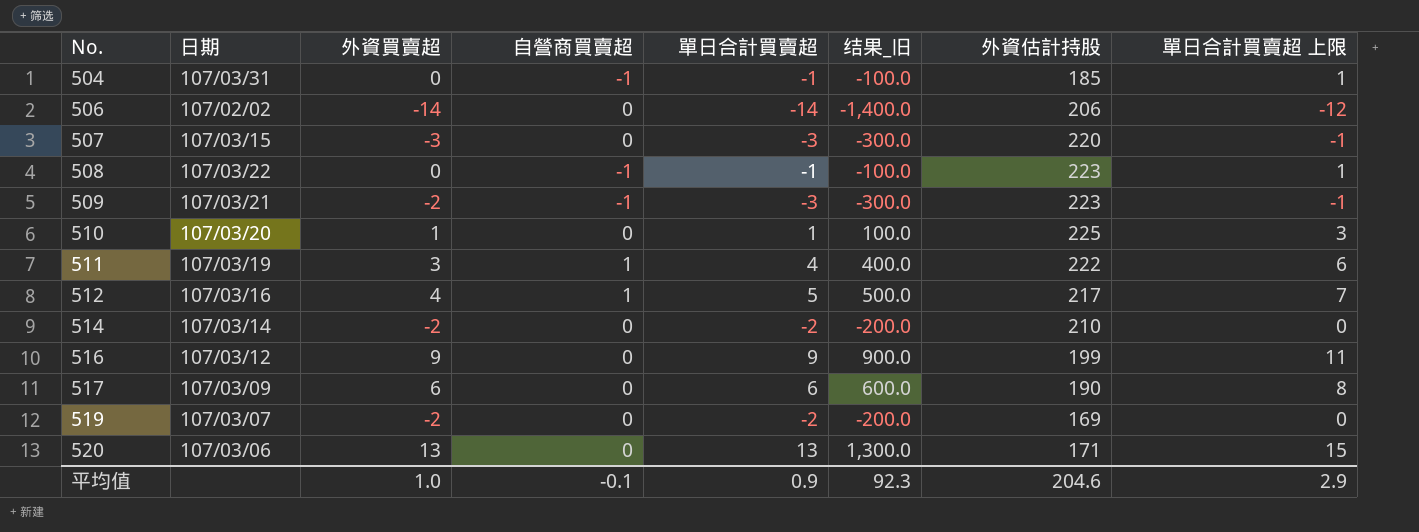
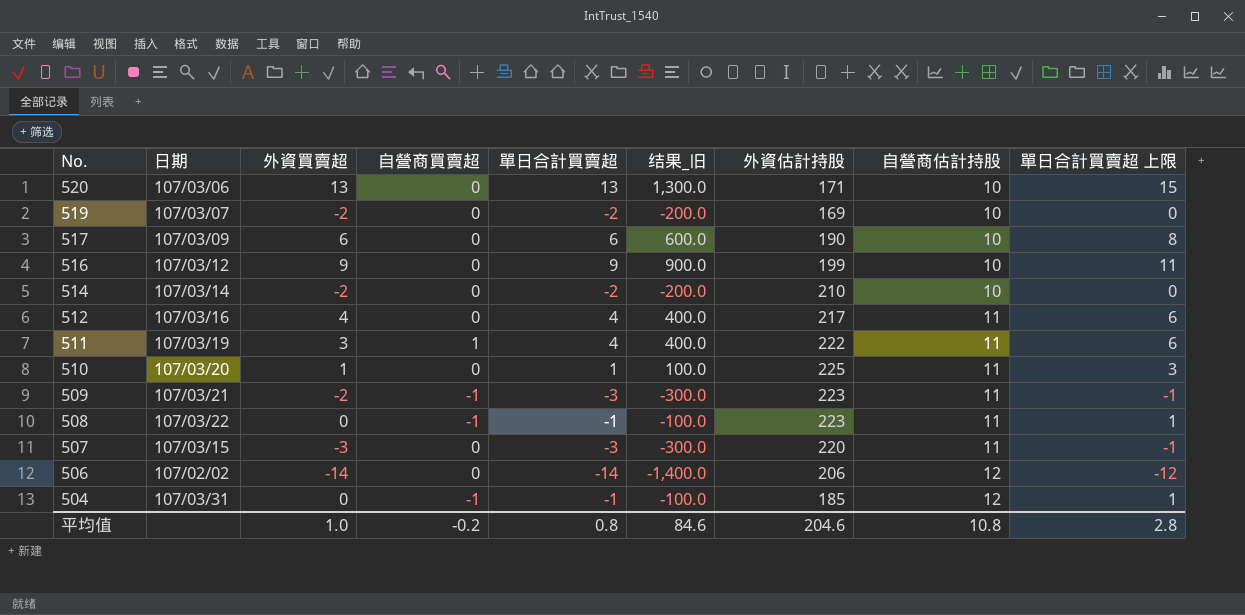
row order: No. ascending -> No. descending
column 自營商估計持股 | position: none -> 8
512 | 自營商買賣超: 1 -> 0
512 | 單日合計買賣超: 5 -> 4
512 | 结果_旧: 500.0 -> 400.0
512 | 單日合計買賣超 上限: 7 -> 6
平均值 | 自營商買賣超: -0.1 -> -0.2
平均值 | 單日合計買賣超: 0.9 -> 0.8
平均值 | 结果_旧: 92.3 -> 84.6
平均值 | 單日合計買賣超 上限: 2.9 -> 2.8

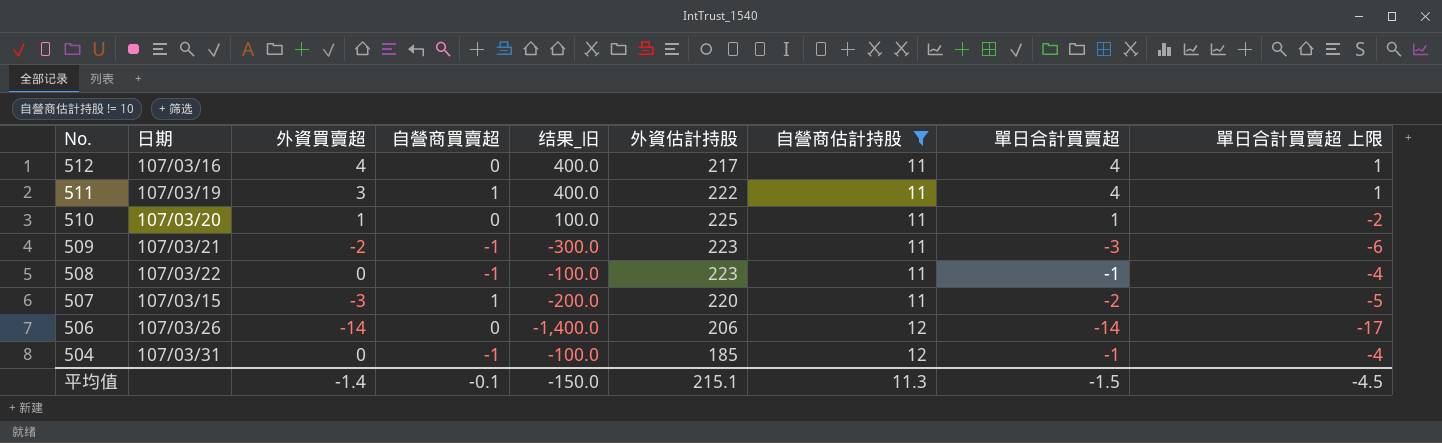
filter: none -> 自營商估計持股 != 10
column 單日合計買賣超 | position: 5 -> 8
column 單日合計買賣超 上限 | formula: [單日合計買賣超] + 2 -> [單日合計買賣超] - 3
507 | 自營商買賣超: 0 -> 1
507 | 结果_旧: -300.0 -> -200.0
507 | 單日合計買賣超: -3 -> -2
506 | 日期: 107/02/02 -> 107/03/26
平均值 | 外資買賣超: 1.0 -> -1.4
平均值 | 自營商買賣超: -0.2 -> -0.1
平均值 | 结果_旧: 84.6 -> -150.0
平均值 | 外資估計持股: 204.6 -> 215.1
平均值 | 自營商估計持股: 10.8 -> 11.3
平均值 | 單日合計買賣超: 0.8 -> -1.5
平均值 | 單日合計買賣超 上限: 2.8 -> -4.5

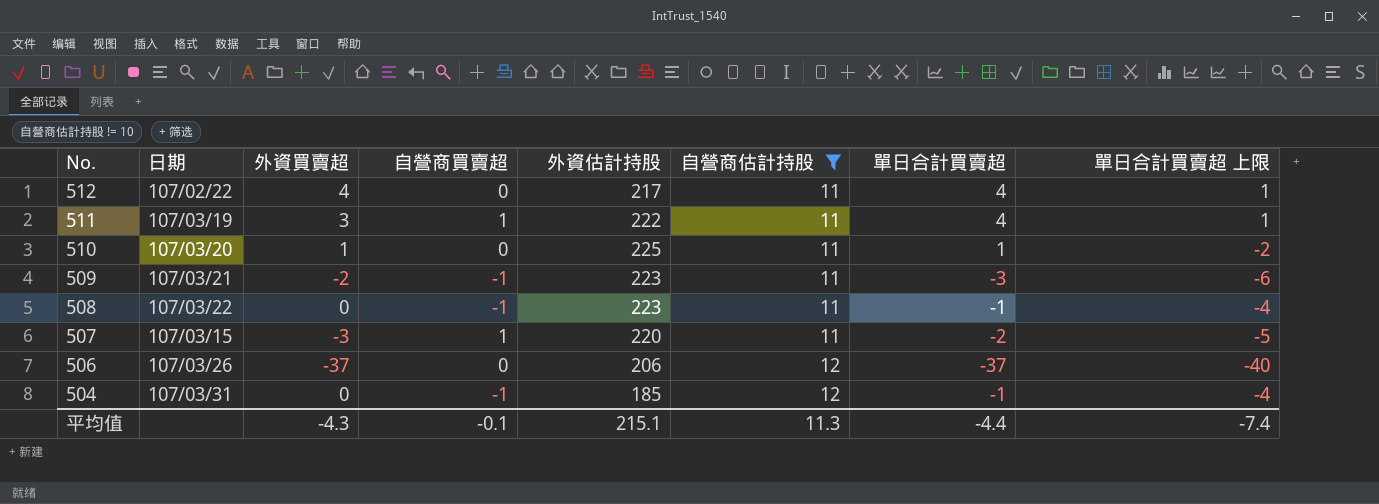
column 结果_旧 | formula: [單日合計買賣超] * 100 -> none
512 | 日期: 107/03/16 -> 107/02/22
506 | 外資買賣超: -14 -> -37
506 | 單日合計買賣超: -14 -> -37
506 | 單日合計買賣超 上限: -17 -> -40
平均值 | 外資買賣超: -1.4 -> -4.3
平均值 | 單日合計買賣超: -1.5 -> -4.4
平均值 | 單日合計買賣超 上限: -4.5 -> -7.4

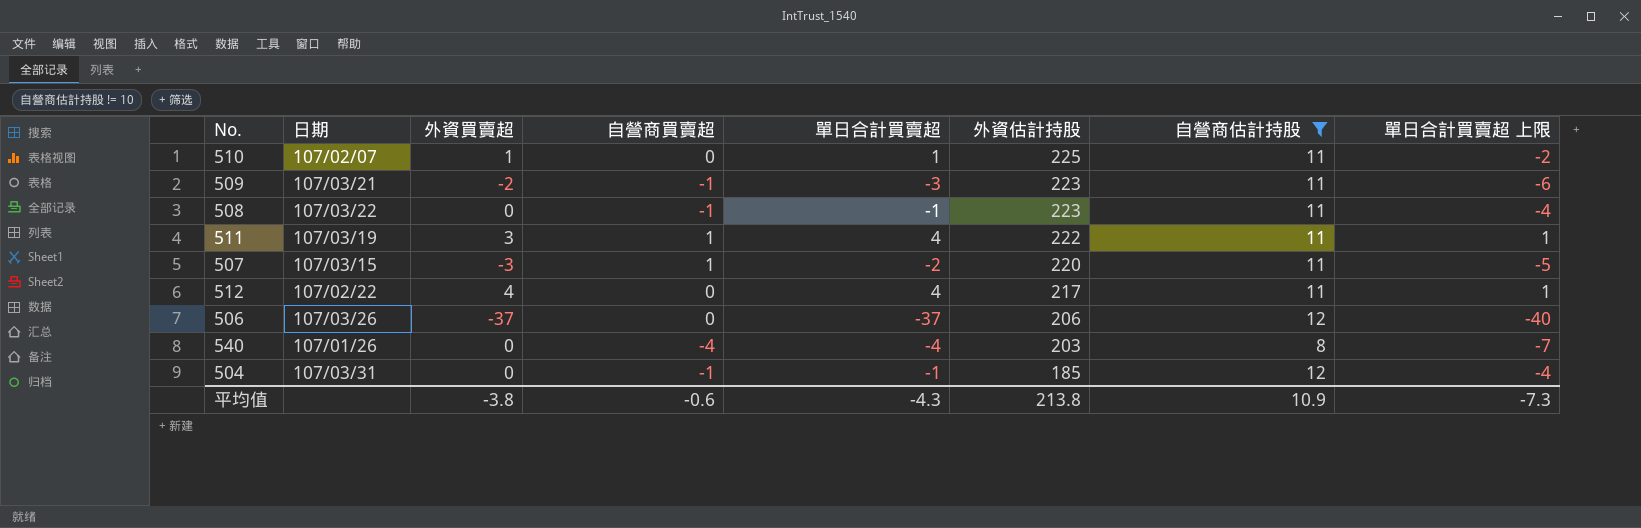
row order: No. descending -> 外資估計持股 descending
column 單日合計買賣超 | position: 7 -> 5
510 | 日期: 107/03/20 -> 107/02/07
row 540: none -> 107/01/26 | 0 | -4 | -4 | 203 | 8 | -7
平均值 | 外資買賣超: -4.3 -> -3.8
平均值 | 自營商買賣超: -0.1 -> -0.6
平均值 | 單日合計買賣超: -4.4 -> -4.3
平均值 | 外資估計持股: 215.1 -> 213.8
平均值 | 自營商估計持股: 11.3 -> 10.9
平均值 | 單日合計買賣超 上限: -7.4 -> -7.3

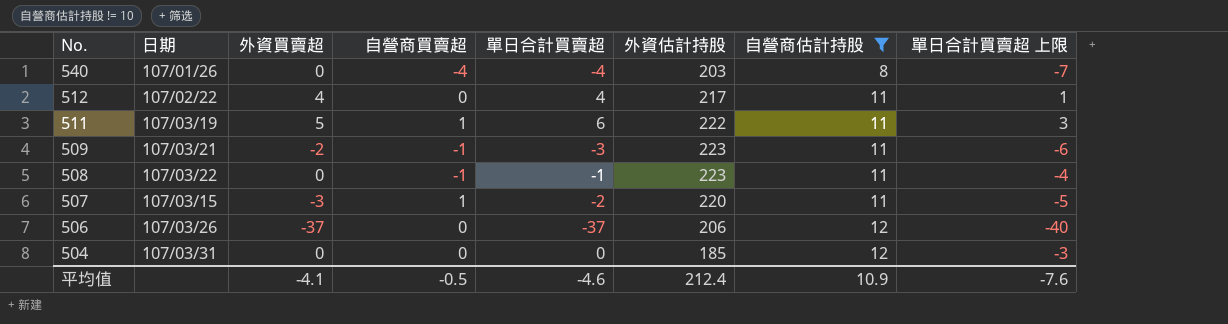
row order: 外資估計持股 descending -> No. descending
row 510: 107/02/07 | 1 | 0 | 1 | 225 | 11 | -2 -> none
511 | 外資買賣超: 3 -> 5
511 | 單日合計買賣超: 4 -> 6
511 | 單日合計買賣超 上限: 1 -> 3
504 | 自營商買賣超: -1 -> 0
504 | 單日合計買賣超: -1 -> 0
504 | 單日合計買賣超 上限: -4 -> -3
平均值 | 外資買賣超: -3.8 -> -4.1
平均值 | 自營商買賣超: -0.6 -> -0.5
平均值 | 單日合計買賣超: -4.3 -> -4.6
平均值 | 外資估計持股: 213.8 -> 212.4
平均值 | 單日合計買賣超 上限: -7.3 -> -7.6

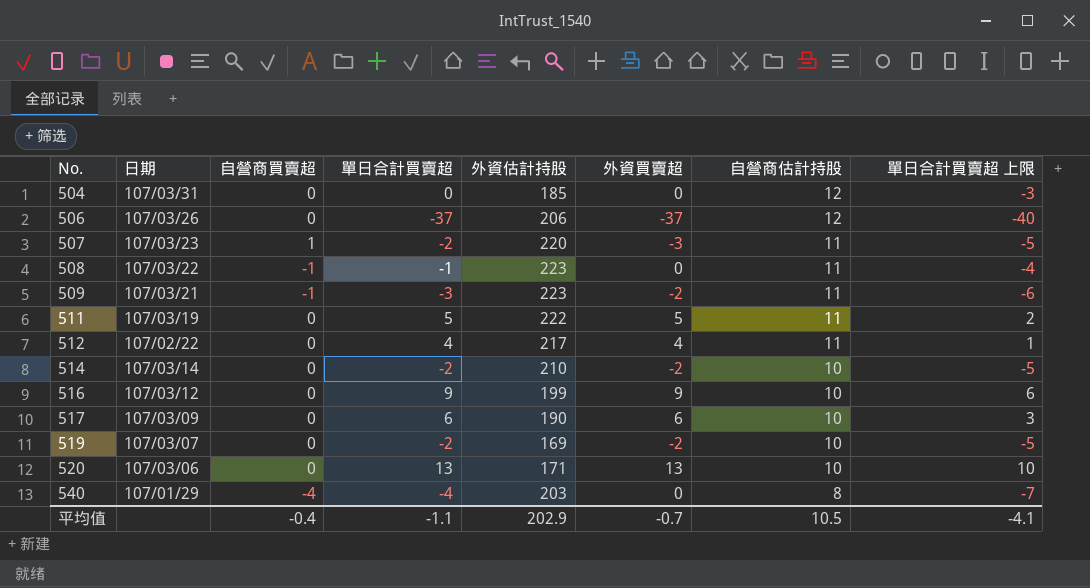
filter: 自營商估計持股 != 10 -> none
row order: No. descending -> No. ascending
column 外資買賣超 | position: 3 -> 6
507 | 日期: 107/03/15 -> 107/03/23
511 | 自營商買賣超: 1 -> 0
511 | 單日合計買賣超: 6 -> 5
511 | 單日合計買賣超 上限: 3 -> 2
540 | 日期: 107/01/26 -> 107/01/29
平均值 | 自營商買賣超: -0.5 -> -0.4
平均值 | 單日合計買賣超: -4.6 -> -1.1
平均值 | 外資估計持股: 212.4 -> 202.9
平均值 | 外資買賣超: -4.1 -> -0.7
平均值 | 自營商估計持股: 10.9 -> 10.5
平均值 | 單日合計買賣超 上限: -7.6 -> -4.1

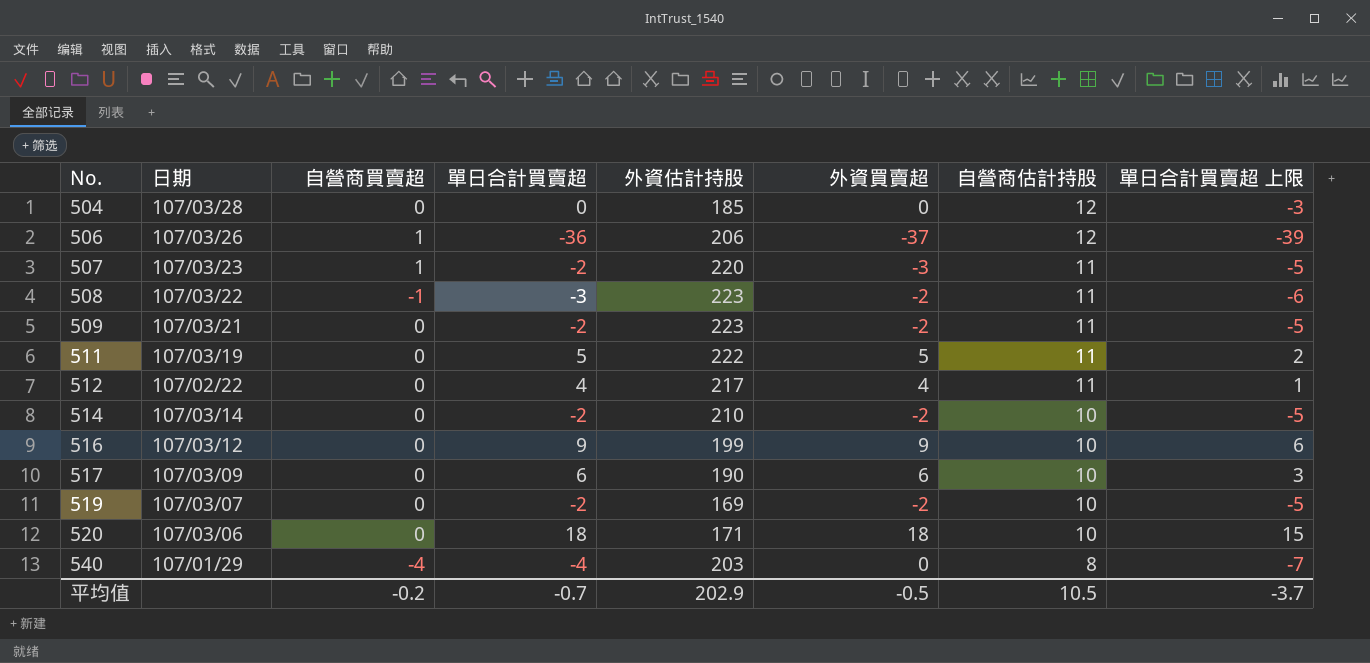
504 | 日期: 107/03/31 -> 107/03/28
506 | 自營商買賣超: 0 -> 1
506 | 單日合計買賣超: -37 -> -36
506 | 單日合計買賣超 上限: -40 -> -39
508 | 單日合計買賣超: -1 -> -3
508 | 外資買賣超: 0 -> -2
508 | 單日合計買賣超 上限: -4 -> -6
509 | 自營商買賣超: -1 -> 0
509 | 單日合計買賣超: -3 -> -2
509 | 單日合計買賣超 上限: -6 -> -5
520 | 單日合計買賣超: 13 -> 18
520 | 外資買賣超: 13 -> 18
520 | 單日合計買賣超 上限: 10 -> 15
平均值 | 自營商買賣超: -0.4 -> -0.2
平均值 | 單日合計買賣超: -1.1 -> -0.7
平均值 | 外資買賣超: -0.7 -> -0.5
平均值 | 單日合計買賣超 上限: -4.1 -> -3.7

